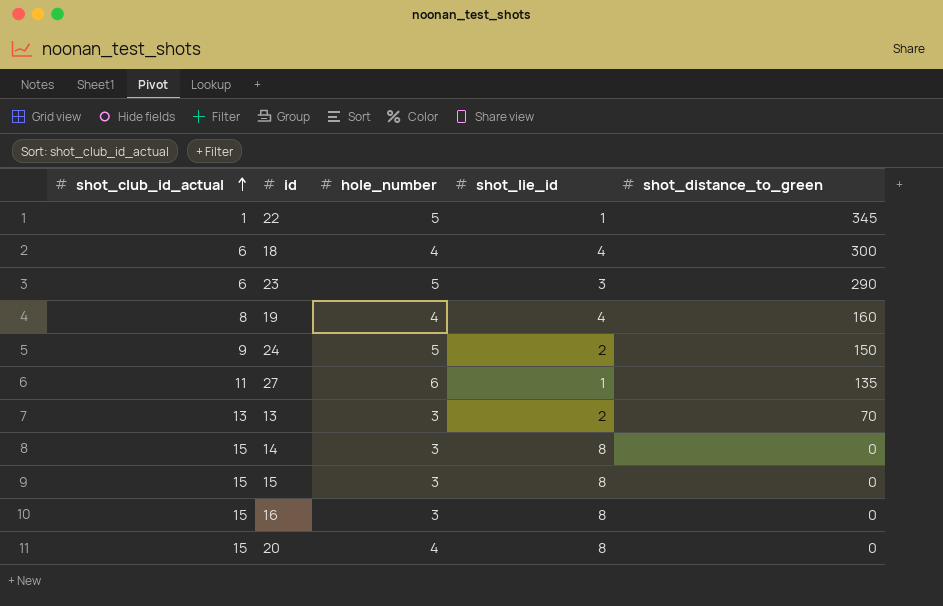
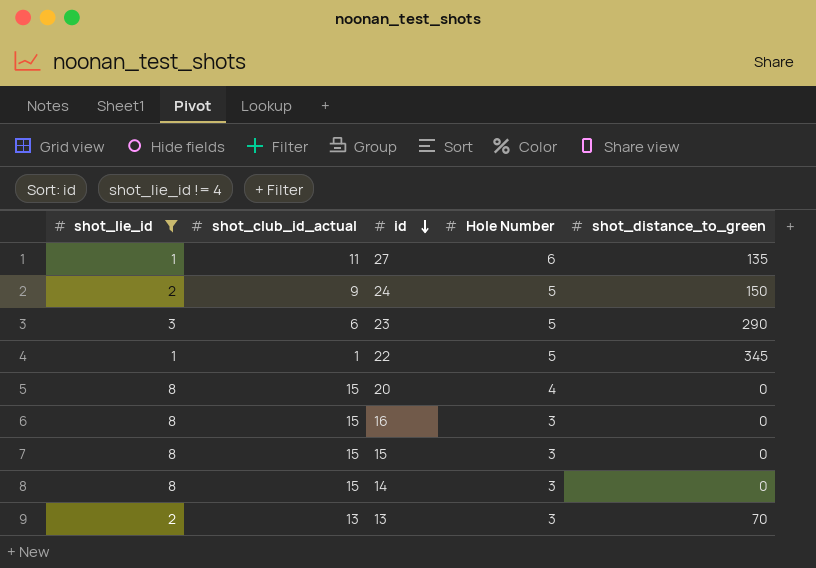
filter: none -> shot_lie_id != 4
row order: shot_club_id_actual ascending -> id descending
column shot_lie_id | position: 4 -> 1
column name: hole_number -> Hole Number

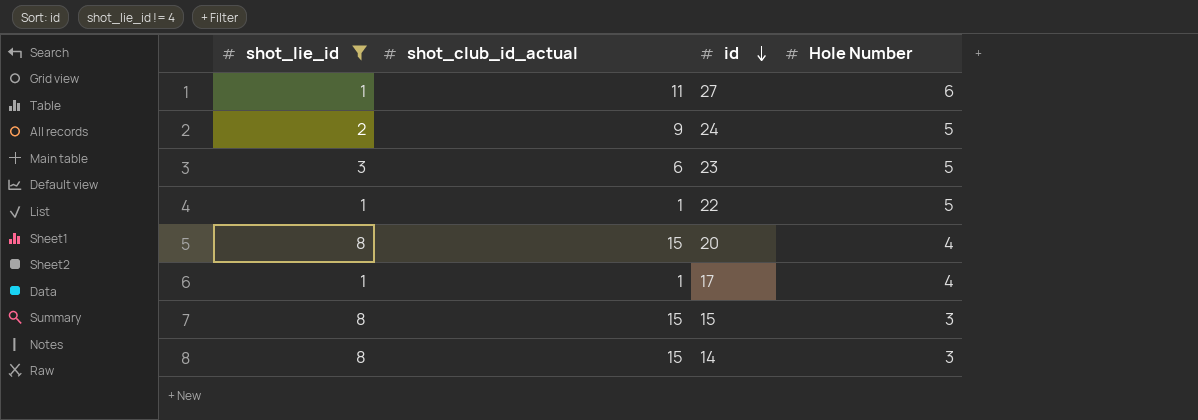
column shot_distance_to_green | position: 5 -> none
row 16: 8 | 15 | 3 | 0 -> none
row 13: 2 | 13 | 3 | 70 -> none
row 17: none -> 1 | 1 | 4

